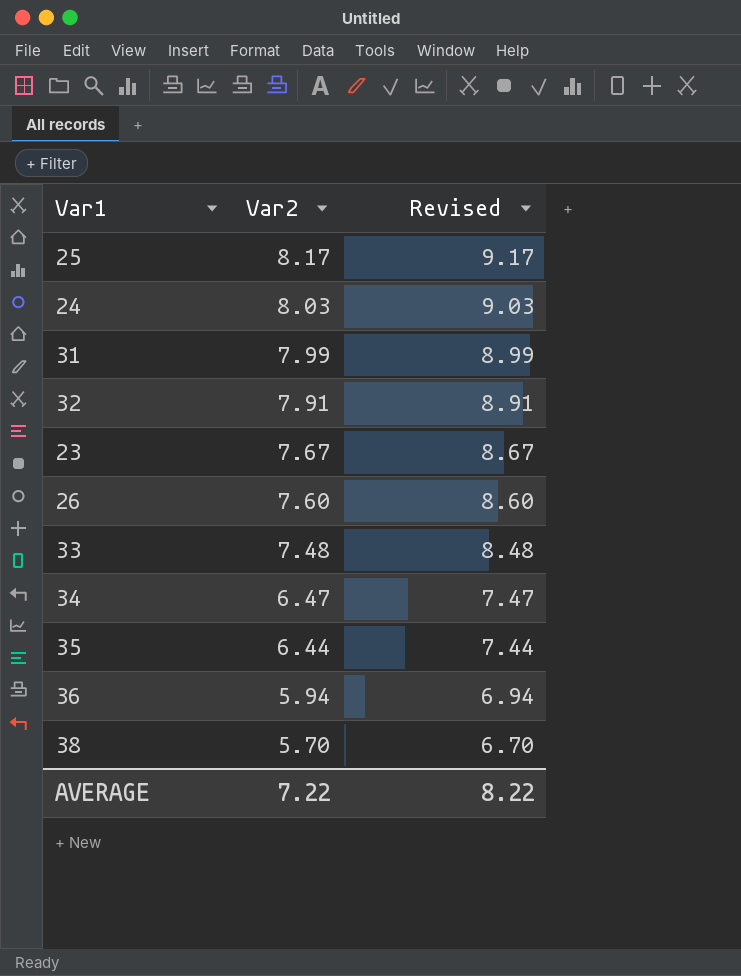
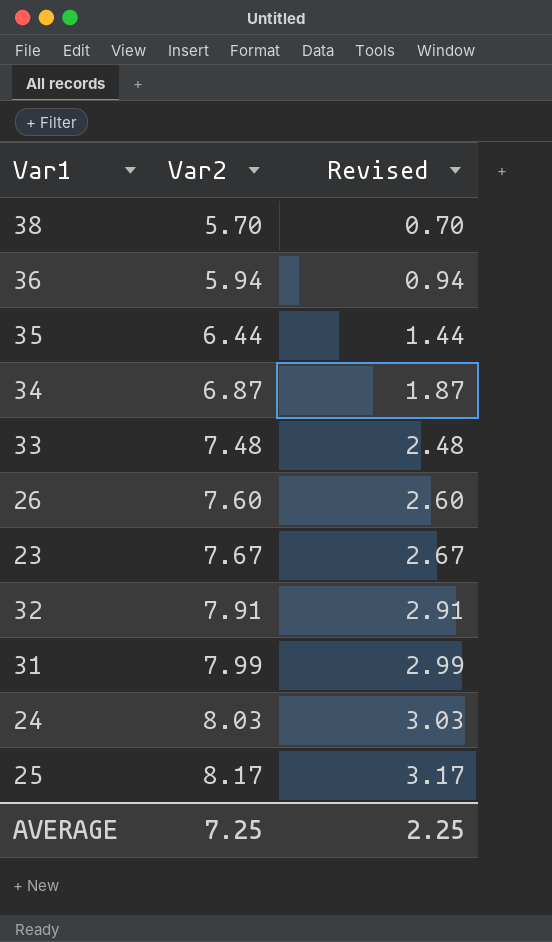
row order: Var2 descending -> Var2 ascending
column Revised | formula: [Var2] + 1 -> [Var2] - 5
34 | Var2: 6.47 -> 6.87
AVERAGE | Var2: 7.22 -> 7.25
AVERAGE | Revised: 8.22 -> 2.25

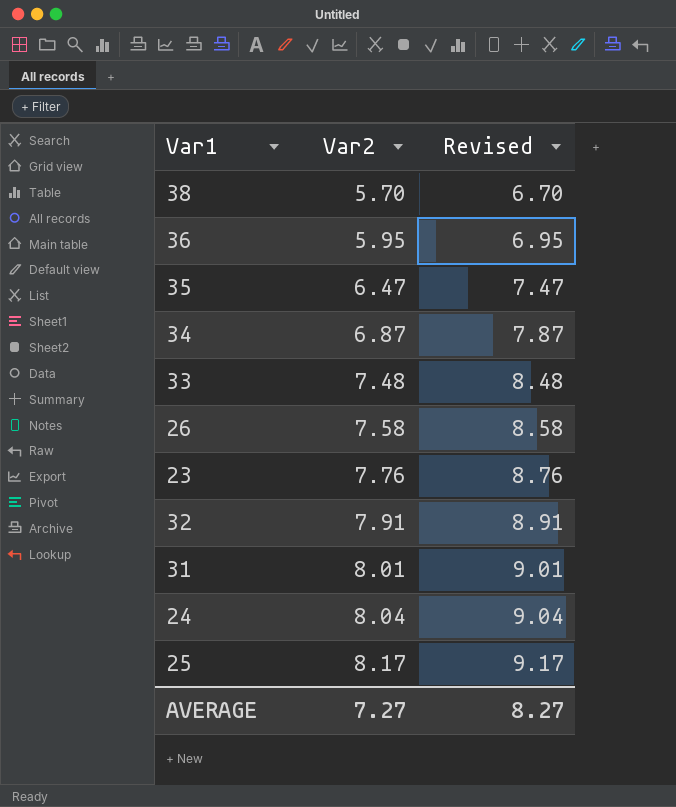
column Revised | formula: [Var2] - 5 -> [Var2] + 1
36 | Var2: 5.94 -> 5.95
35 | Var2: 6.44 -> 6.47
26 | Var2: 7.60 -> 7.58
23 | Var2: 7.67 -> 7.76
31 | Var2: 7.99 -> 8.01
24 | Var2: 8.03 -> 8.04
AVERAGE | Var2: 7.25 -> 7.27
AVERAGE | Revised: 2.25 -> 8.27

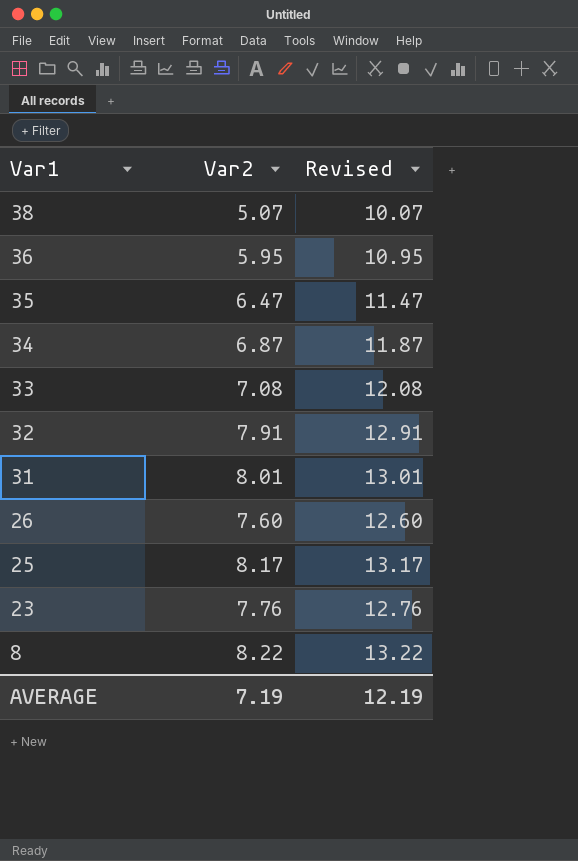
row order: Var2 ascending -> Var1 descending
column Revised | formula: [Var2] + 1 -> [Var2] + 5
row 24: 8.04 | 9.04 -> none
38 | Var2: 5.70 -> 5.07
33 | Var2: 7.48 -> 7.08
26 | Var2: 7.58 -> 7.60
row 8: none -> 8.22 | 13.22
AVERAGE | Var2: 7.27 -> 7.19
AVERAGE | Revised: 8.27 -> 12.19

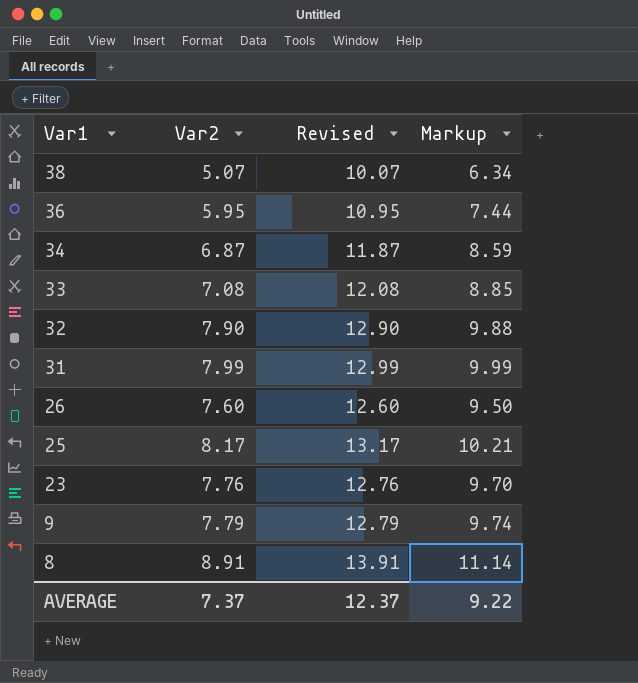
column Markup | formula: none -> [Var2] * 1.25
row 35: 6.47 | 11.47 -> none
32 | Var2: 7.91 -> 7.90
32 | Revised: 12.91 -> 12.90
31 | Var2: 8.01 -> 7.99
31 | Revised: 13.01 -> 12.99
row 9: none -> 7.79 | 12.79 | 9.74
8 | Var2: 8.22 -> 8.91
8 | Revised: 13.22 -> 13.91
AVERAGE | Var2: 7.19 -> 7.37
AVERAGE | Revised: 12.19 -> 12.37

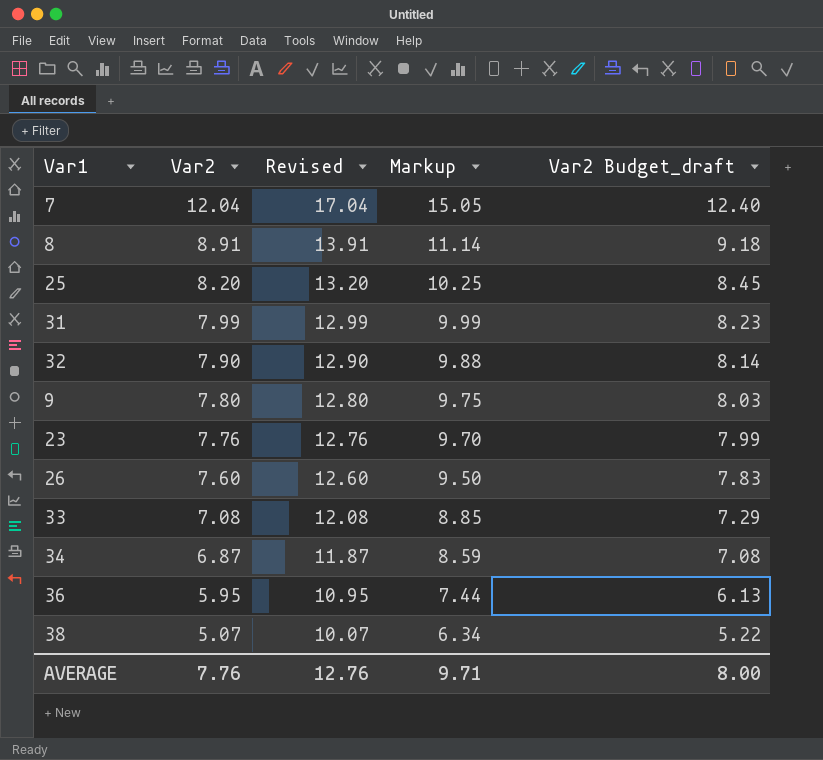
row order: Var1 descending -> Var2 descending
column Var2 Budget_draft | formula: none -> [Var2] * 1.03
row 7: none -> 12.04 | 17.04 | 15.05 | 12.40
25 | Var2: 8.17 -> 8.20
25 | Revised: 13.17 -> 13.20
25 | Markup: 10.21 -> 10.25
9 | Var2: 7.79 -> 7.80
9 | Revised: 12.79 -> 12.80
9 | Markup: 9.74 -> 9.75
AVERAGE | Var2: 7.37 -> 7.76
AVERAGE | Revised: 12.37 -> 12.76
AVERAGE | Markup: 9.22 -> 9.71

